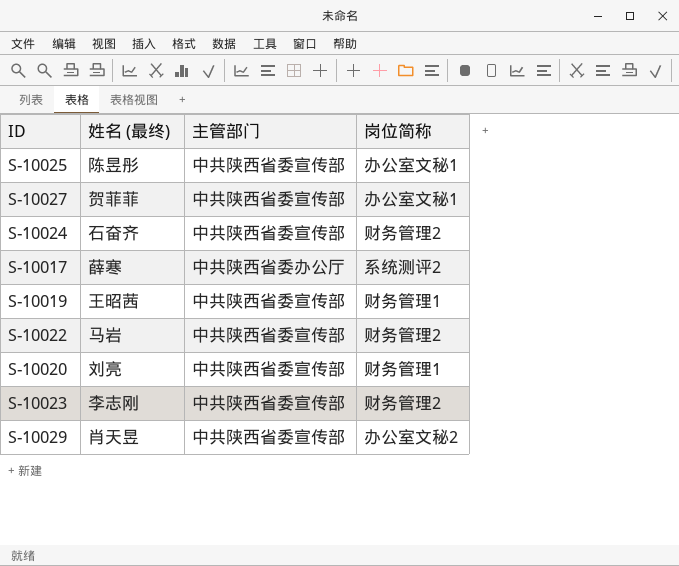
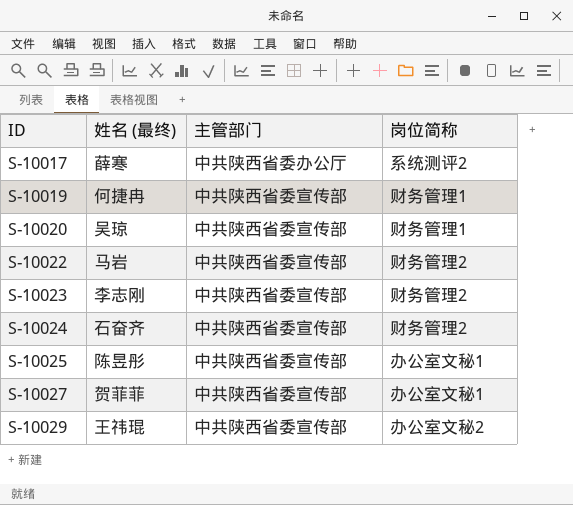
row order: none -> ID ascending
S-10019 | 姓名 (最终): 王昭茜 -> 何捷冉
S-10020 | 姓名 (最终): 刘亮 -> 吴琼
S-10029 | 姓名 (最终): 肖天昱 -> 王祎琨

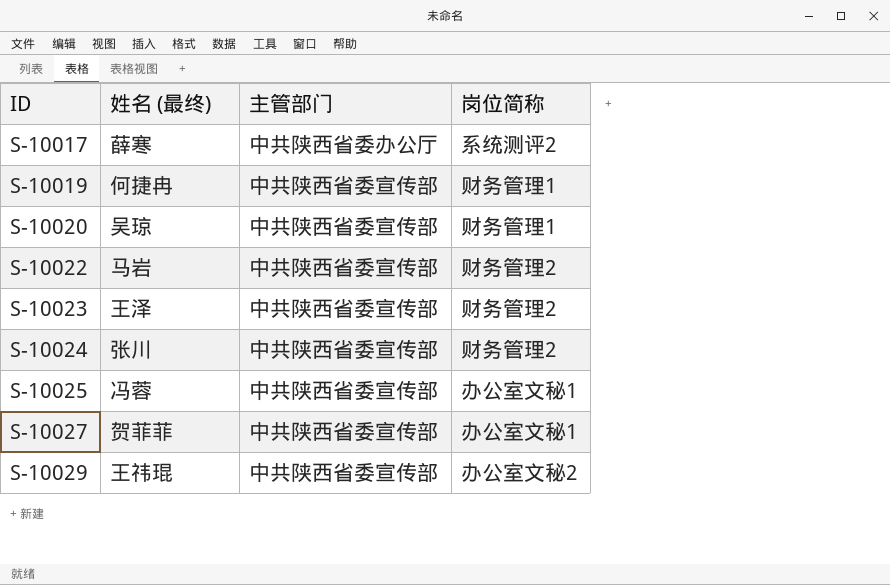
S-10023 | 姓名 (最终): 李志刚 -> 王泽
S-10024 | 姓名 (最终): 石奋齐 -> 张川
S-10025 | 姓名 (最终): 陈昱彤 -> 冯蓉

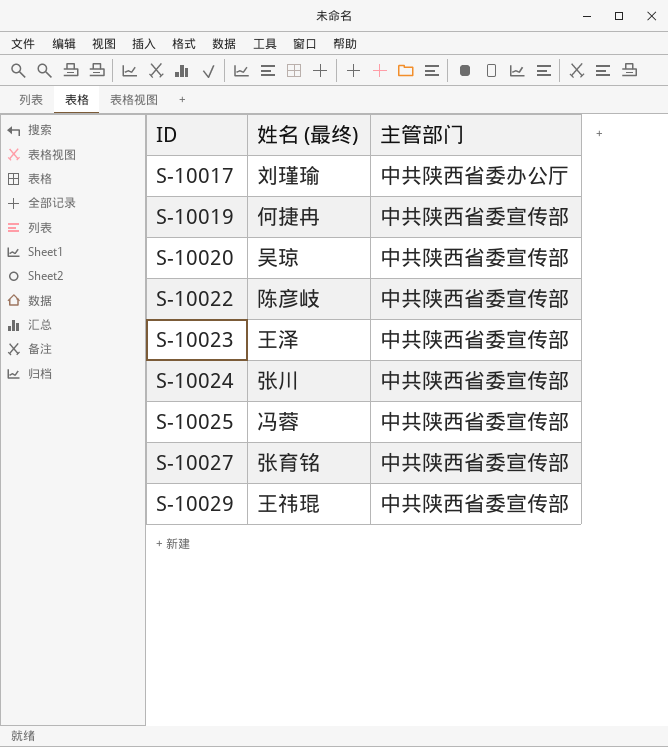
column 岗位简称 | position: 4 -> none
S-10017 | 姓名 (最终): 薛寒 -> 刘瑾瑜
S-10022 | 姓名 (最终): 马岩 -> 陈彦岐
S-10027 | 姓名 (最终): 贺菲菲 -> 张育铭

